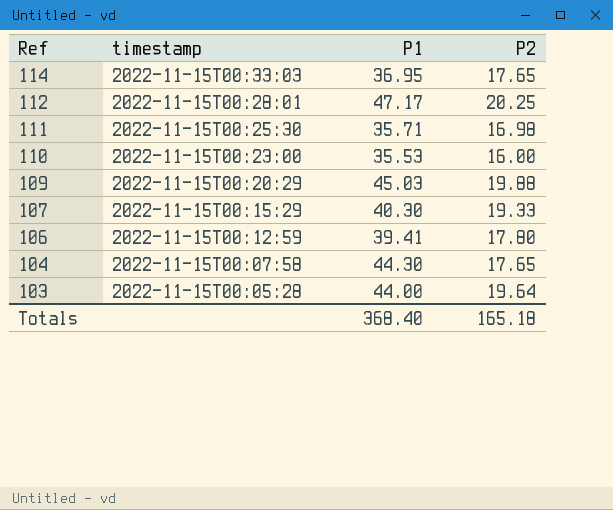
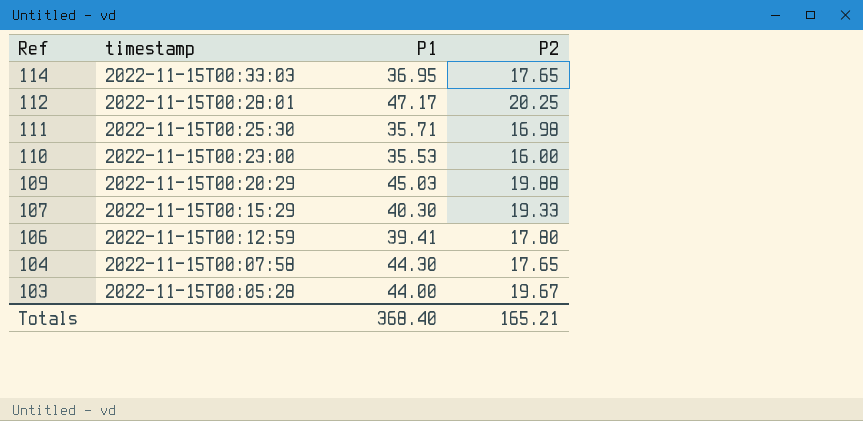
103 | P2: 19.64 -> 19.67
Totals | P2: 165.18 -> 165.21

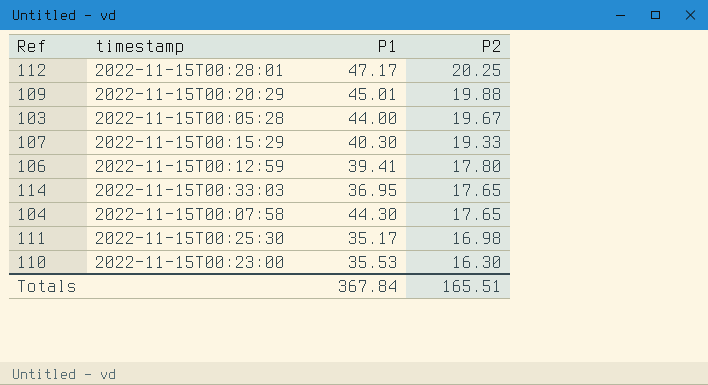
row order: Ref descending -> P2 descending
109 | P1: 45.03 -> 45.01
111 | P1: 35.71 -> 35.17
110 | P2: 16.00 -> 16.30
Totals | P1: 368.40 -> 367.84
Totals | P2: 165.21 -> 165.51

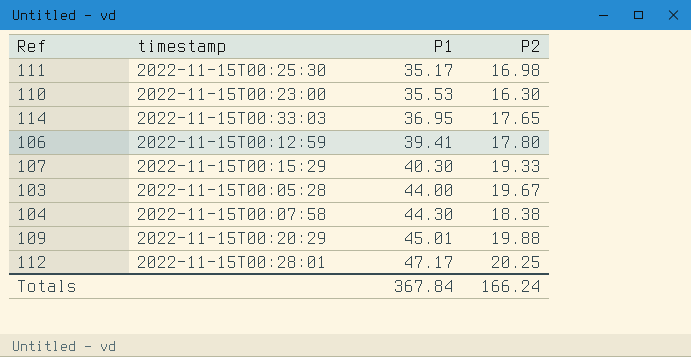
row order: P2 descending -> P1 ascending
104 | P2: 17.65 -> 18.38
Totals | P2: 165.51 -> 166.24

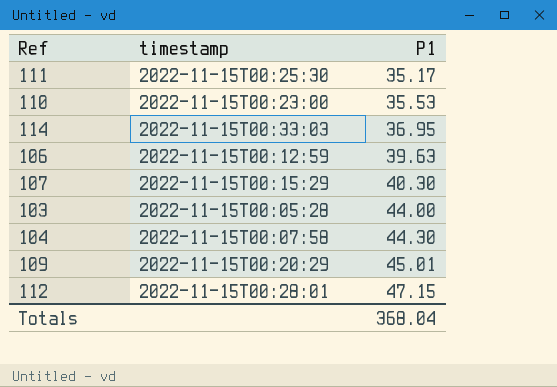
column P2 | position: 4 -> none
106 | P1: 39.41 -> 39.63
112 | P1: 47.17 -> 47.15
Totals | P1: 367.84 -> 368.04

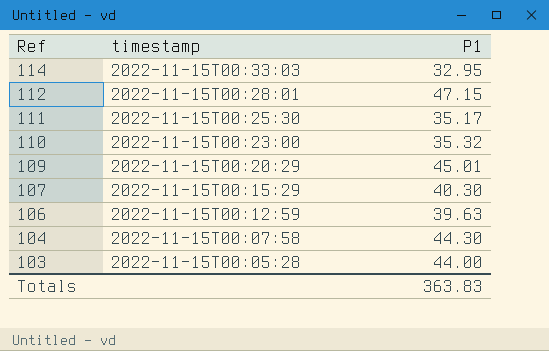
row order: P1 ascending -> Ref descending
114 | P1: 36.95 -> 32.95
110 | P1: 35.53 -> 35.32
Totals | P1: 368.04 -> 363.83

